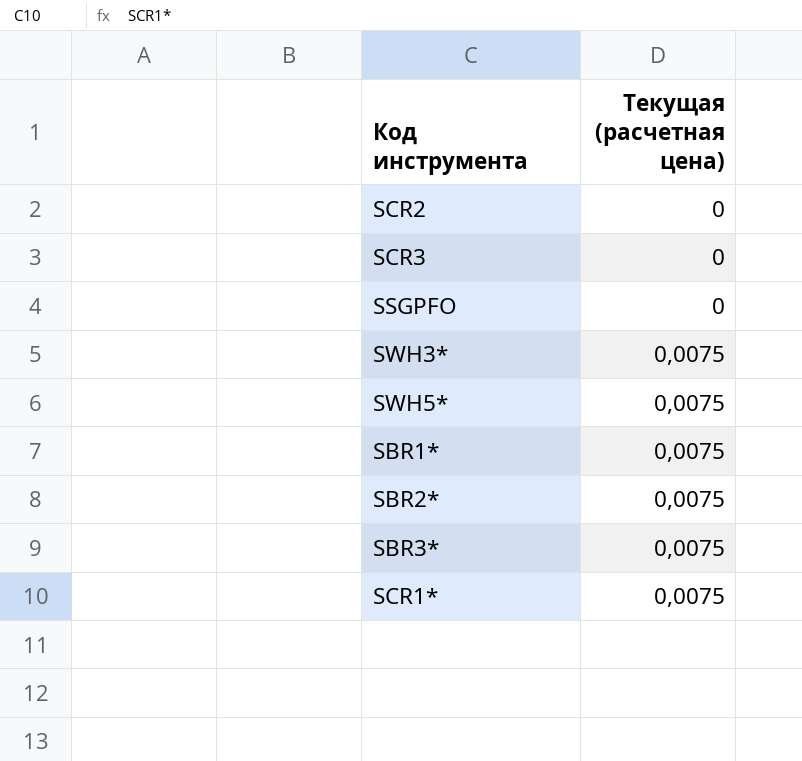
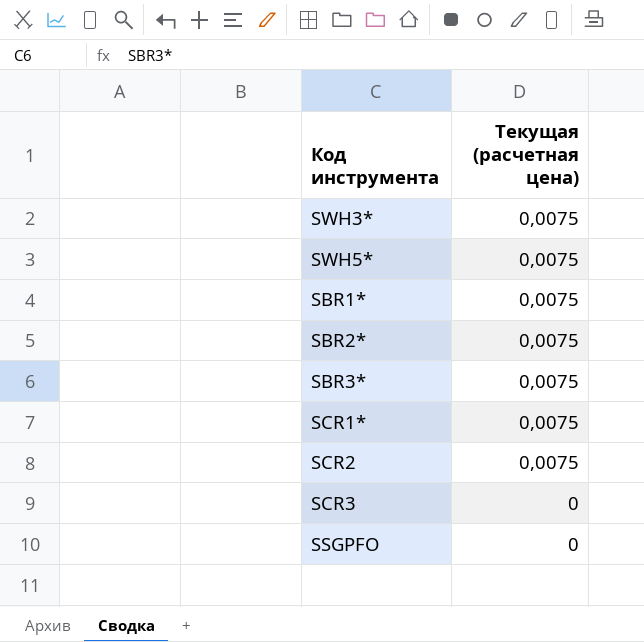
row order: Текущая (расчетная цена) ascending -> Текущая (расчетная цена) descending
SCR2 | Текущая (расчетная цена): 0 -> 0,0075

